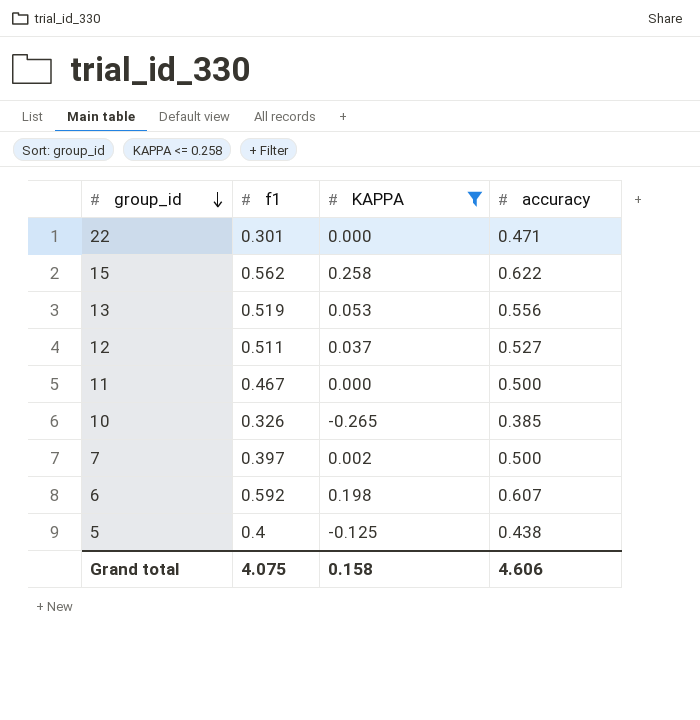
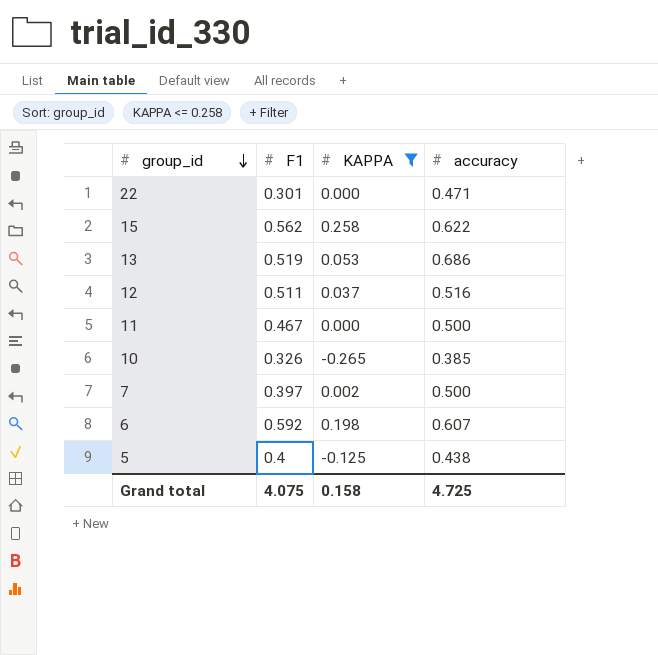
column name: f1 -> F1
13 | accuracy: 0.556 -> 0.686
12 | accuracy: 0.527 -> 0.516
Grand total | accuracy: 4.606 -> 4.725

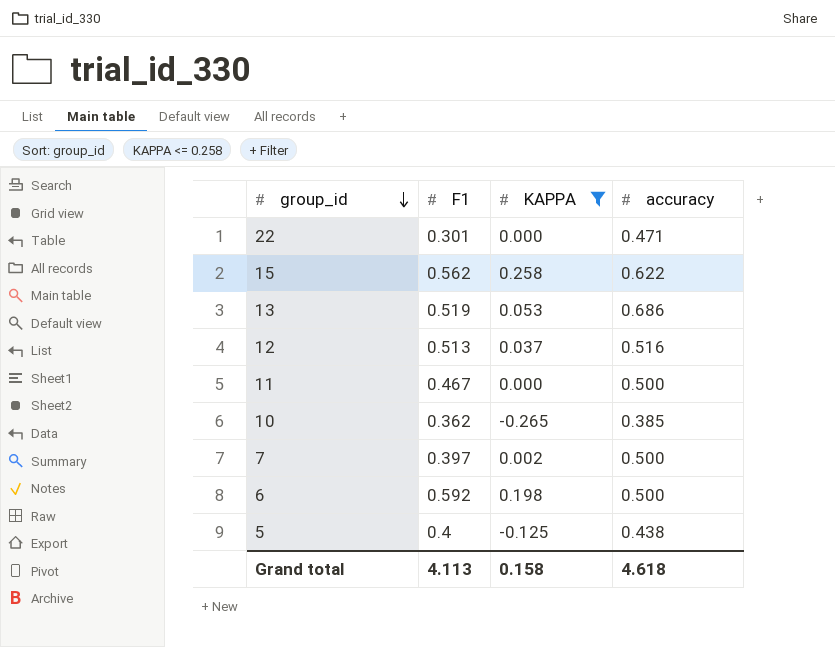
12 | F1: 0.511 -> 0.513
10 | F1: 0.326 -> 0.362
6 | accuracy: 0.607 -> 0.500
Grand total | F1: 4.075 -> 4.113
Grand total | accuracy: 4.725 -> 4.618

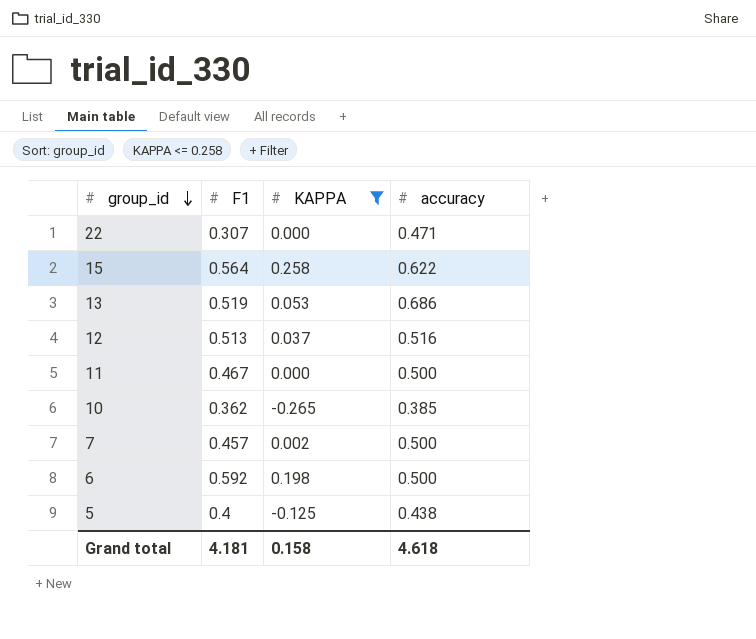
22 | F1: 0.301 -> 0.307
15 | F1: 0.562 -> 0.564
7 | F1: 0.397 -> 0.457
Grand total | F1: 4.113 -> 4.181

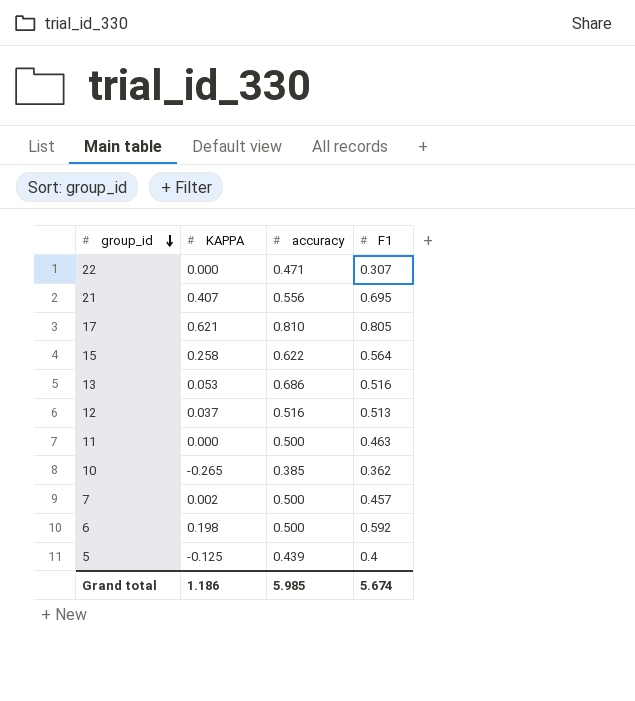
filter: KAPPA <= 0.258 -> none
column F1 | position: 2 -> 4
13 | F1: 0.519 -> 0.516
11 | F1: 0.467 -> 0.463
5 | accuracy: 0.438 -> 0.439
Grand total | KAPPA: 0.158 -> 1.186
Grand total | accuracy: 4.618 -> 5.985
Grand total | F1: 4.181 -> 5.674

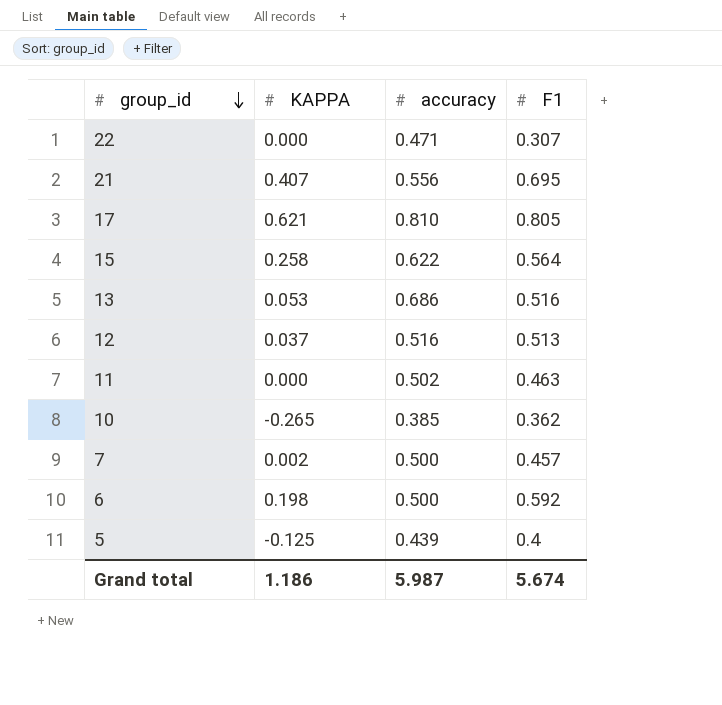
11 | accuracy: 0.500 -> 0.502
Grand total | accuracy: 5.985 -> 5.987

